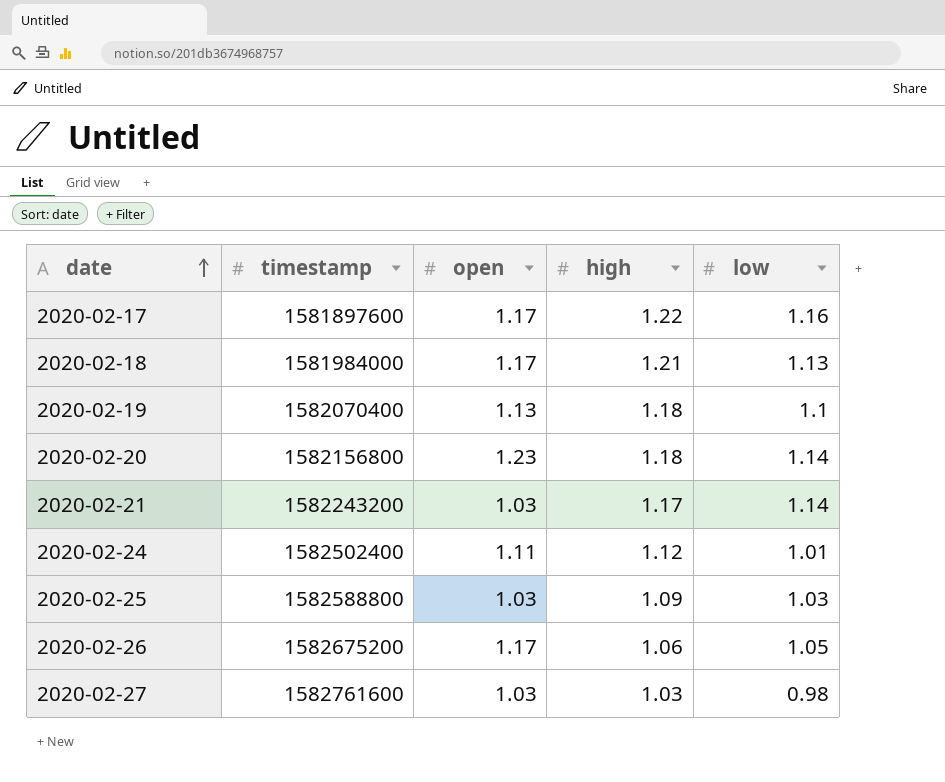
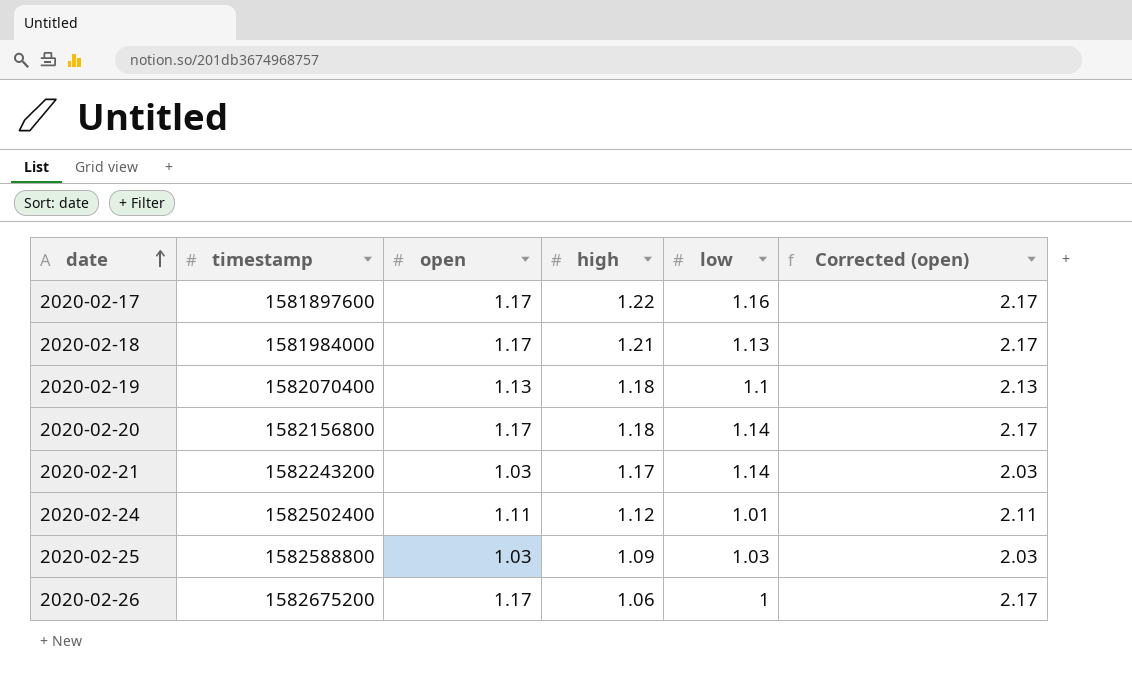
column Corrected (open) | formula: none -> [open] + 1
row 2020-02-27: 1582761600 | 1.03 | 1.03 | 0.98 -> none
2020-02-20 | open: 1.23 -> 1.17
2020-02-26 | low: 1.05 -> 1

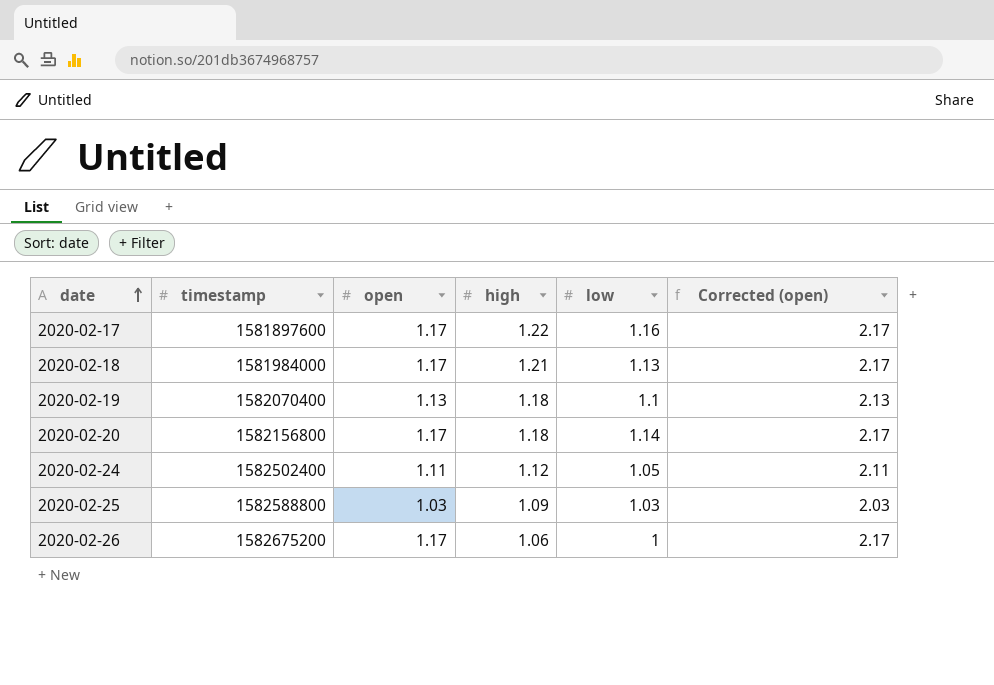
row 2020-02-21: 1582243200 | 1.03 | 1.17 | 1.14 | 2.03 -> none
2020-02-24 | low: 1.01 -> 1.05

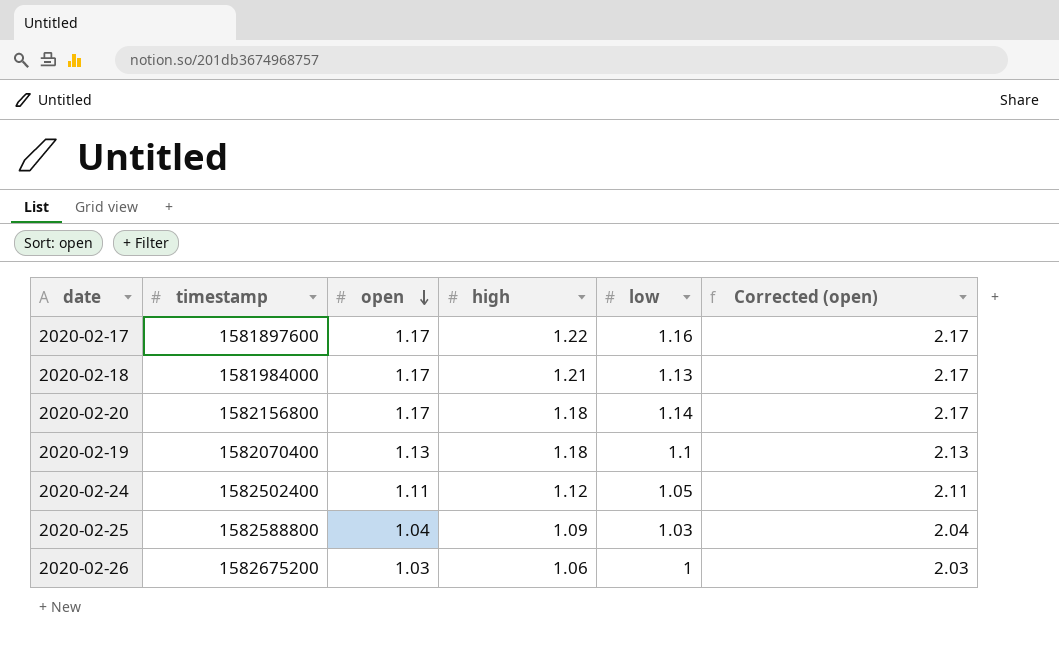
row order: date ascending -> open descending
2020-02-25 | open: 1.03 -> 1.04
2020-02-25 | Corrected (open): 2.03 -> 2.04
2020-02-26 | open: 1.17 -> 1.03
2020-02-26 | Corrected (open): 2.17 -> 2.03

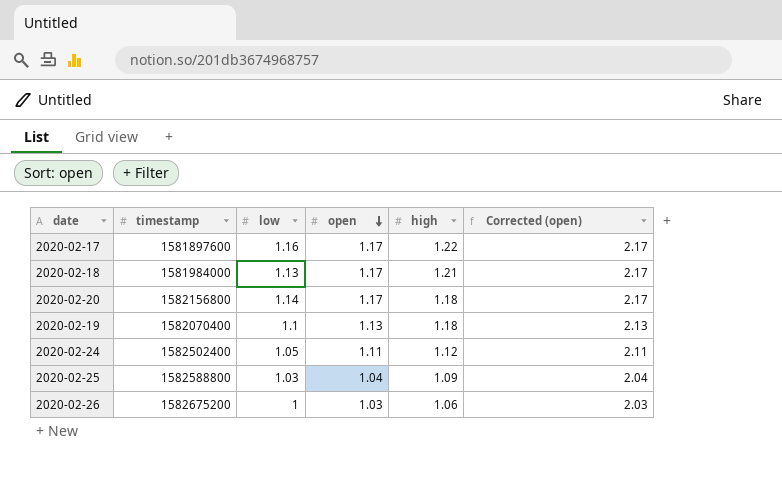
column low | position: 5 -> 3

